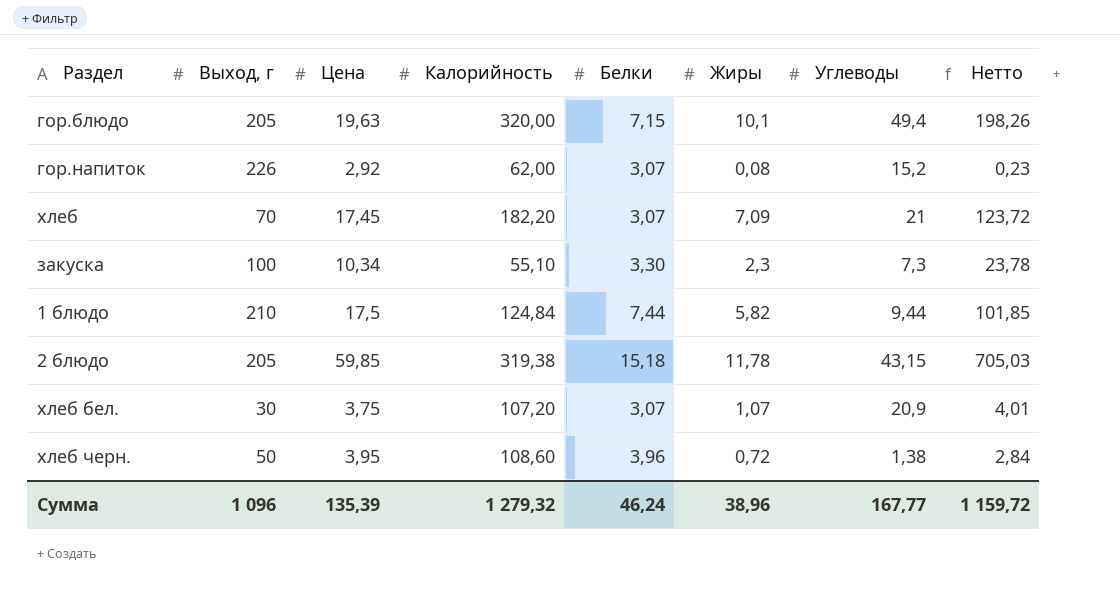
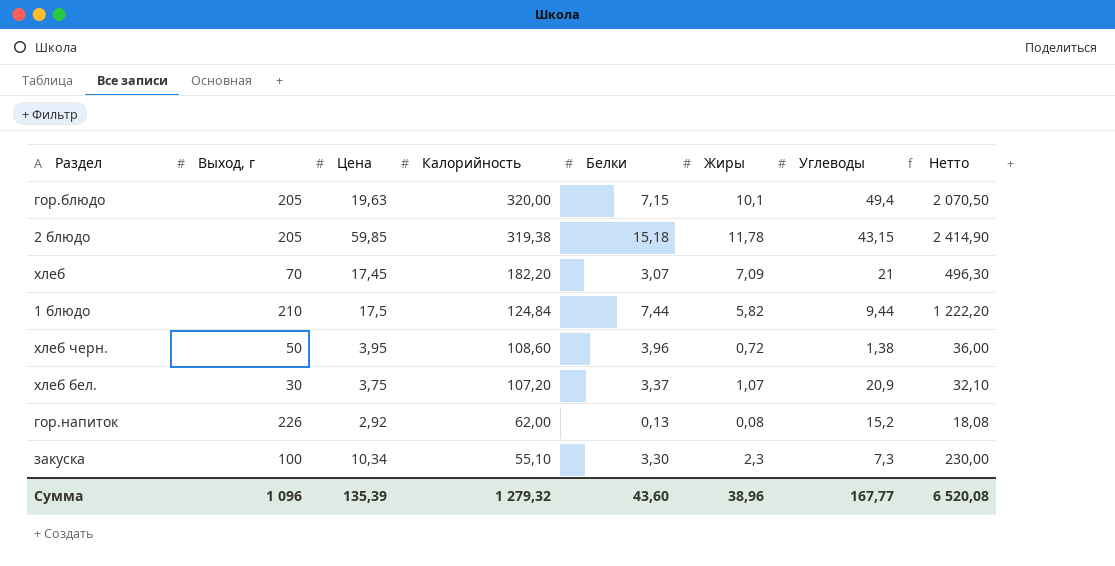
row order: none -> Калорийность descending
column Нетто | formula: [Цена] * [Жиры] -> [Выход, г] * [Жиры]
хлеб бел. | Белки: 3,07 -> 3,37
гор.напиток | Белки: 3,07 -> 0,13
Сумма | Белки: 46,24 -> 43,60
Сумма | Нетто: 1 159,72 -> 6 520,08

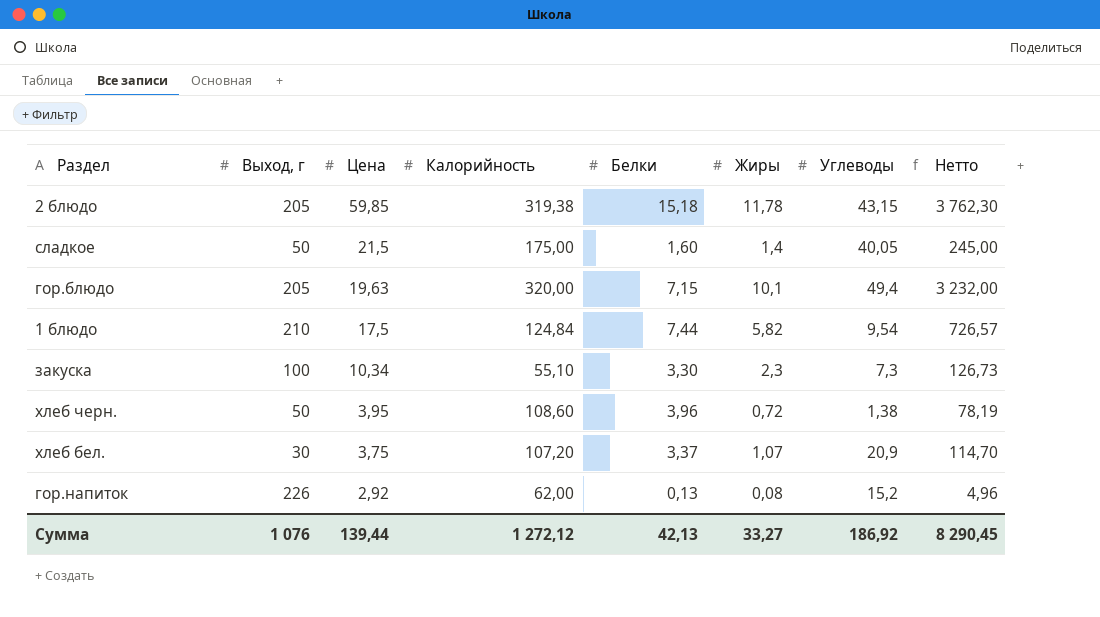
row order: Калорийность descending -> Цена descending
column Нетто | formula: [Выход, г] * [Жиры] -> [Калорийность] * [Жиры]
row хлеб: 70 | 17,45 | 182,20 | 3,07 | 7,09 | 21 | 496,30 -> none
row сладкое: none -> 50 | 21,5 | 175,00 | 1,60 | 1,4 | 40,05 | 245,00
1 блюдо | Углеводы: 9,44 -> 9,54
Сумма | Выход, г: 1 096 -> 1 076
Сумма | Цена: 135,39 -> 139,44
Сумма | Калорийность: 1 279,32 -> 1 272,12
Сумма | Белки: 43,60 -> 42,13
Сумма | Жиры: 38,96 -> 33,27
Сумма | Углеводы: 167,77 -> 186,92
Сумма | Нетто: 6 520,08 -> 8 290,45

